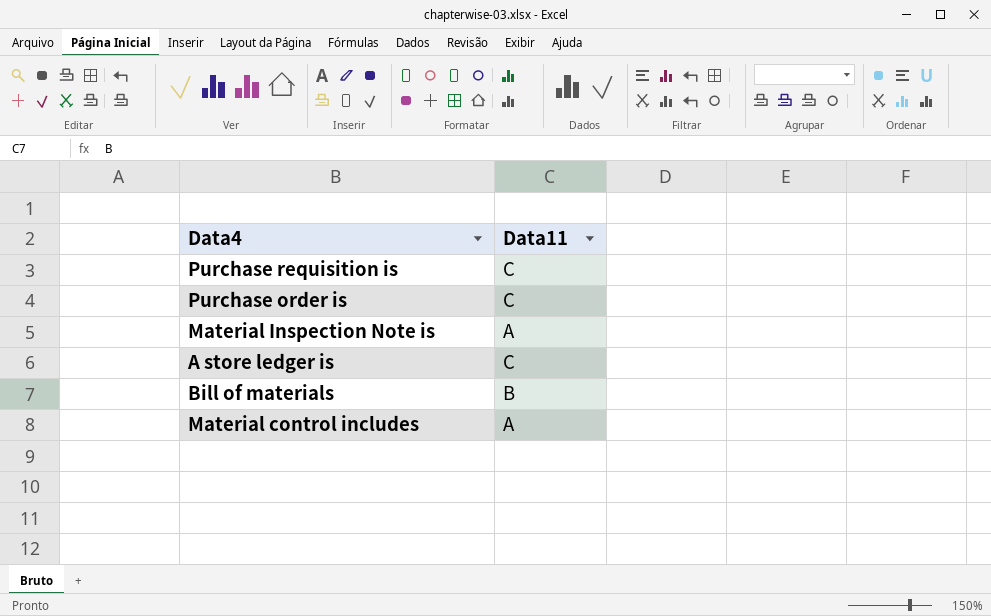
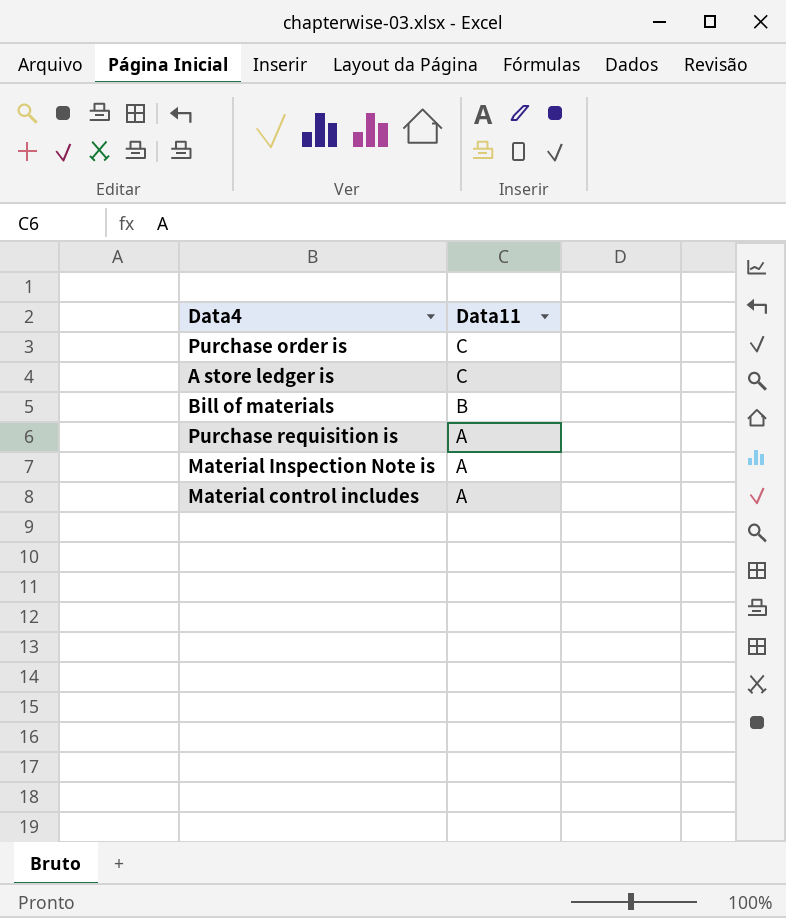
row order: none -> Data11 descending
Purchase requisition is | Data11: C -> A

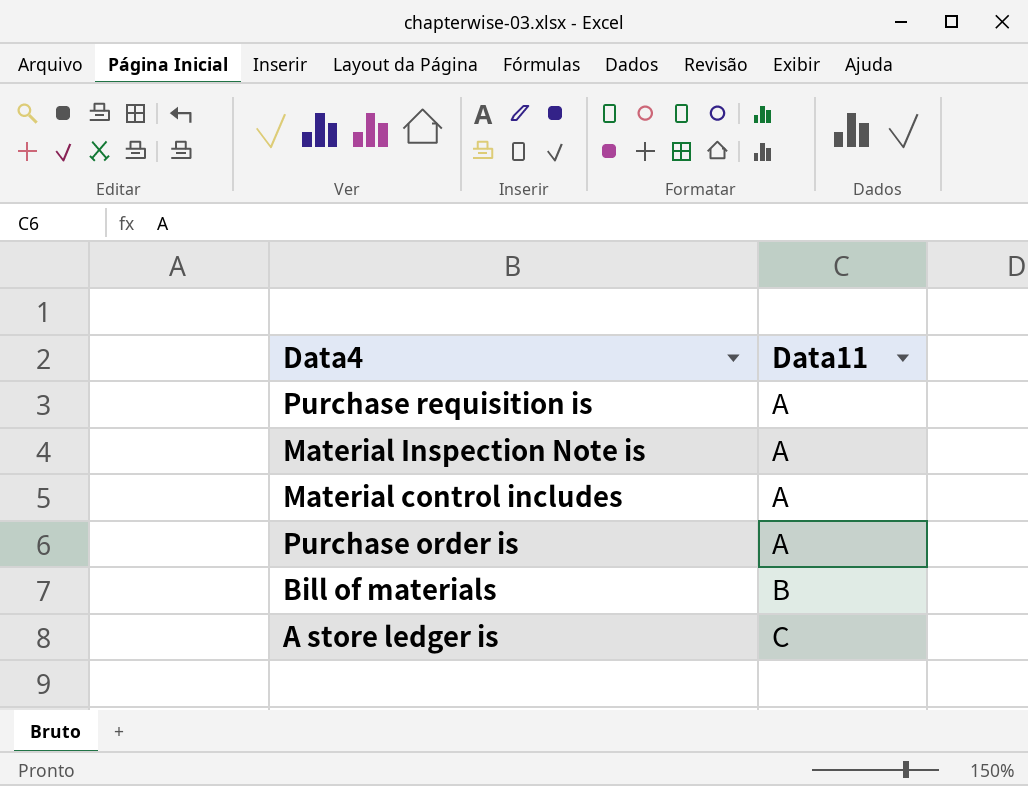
row order: Data11 descending -> Data11 ascending
Purchase order is | Data11: C -> A

